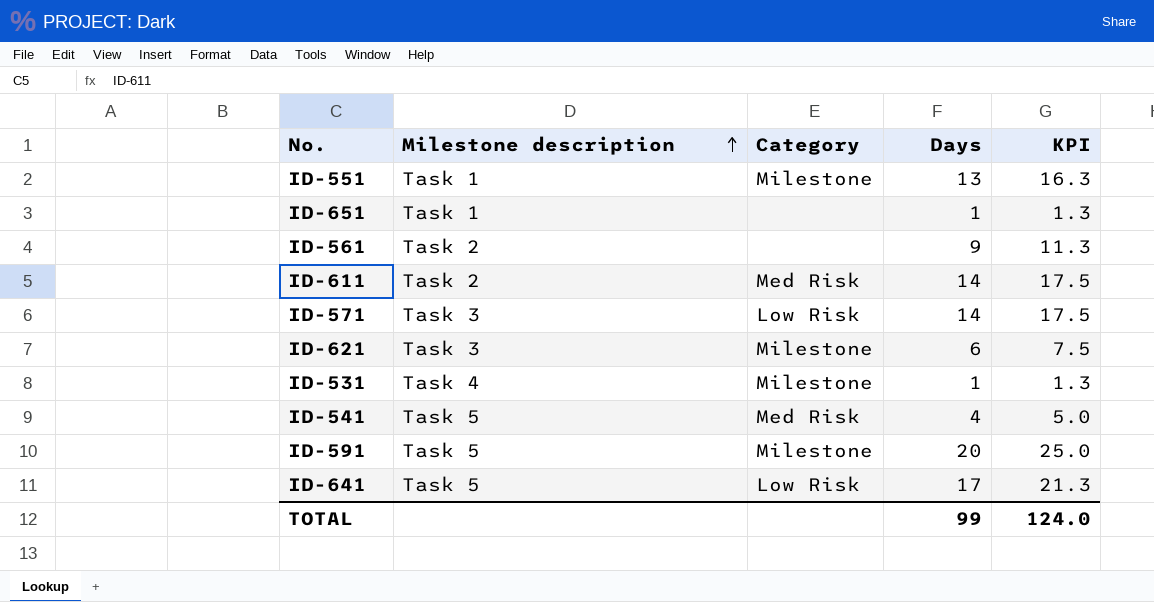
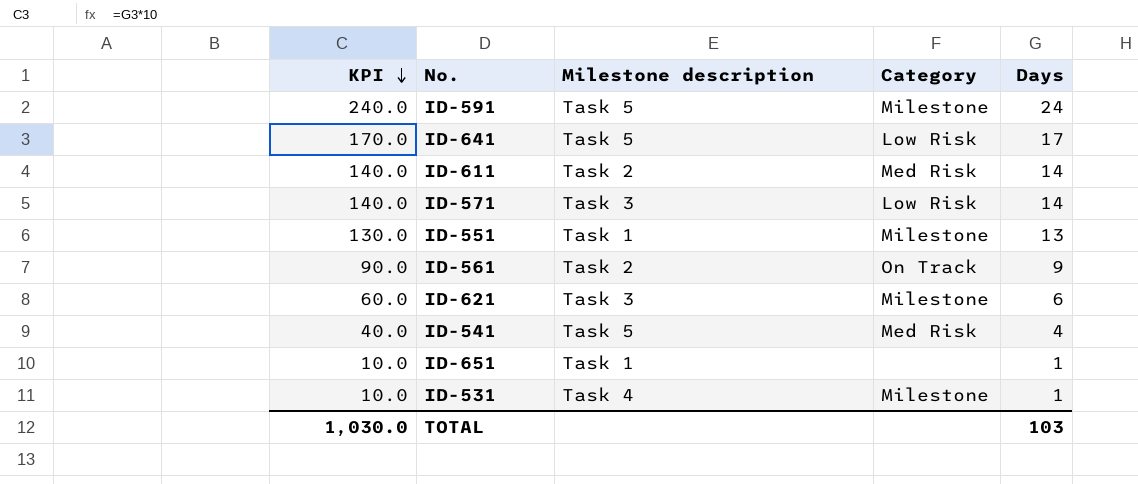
row order: Milestone description ascending -> KPI descending
column KPI | formula: [Days] * 1.25 -> [Days] * 10
column KPI | position: 5 -> 1
ID-591 | Days: 20 -> 24
ID-561 | Category: none -> On Track
TOTAL | KPI: 124.0 -> 1,030.0
TOTAL | Days: 99 -> 103

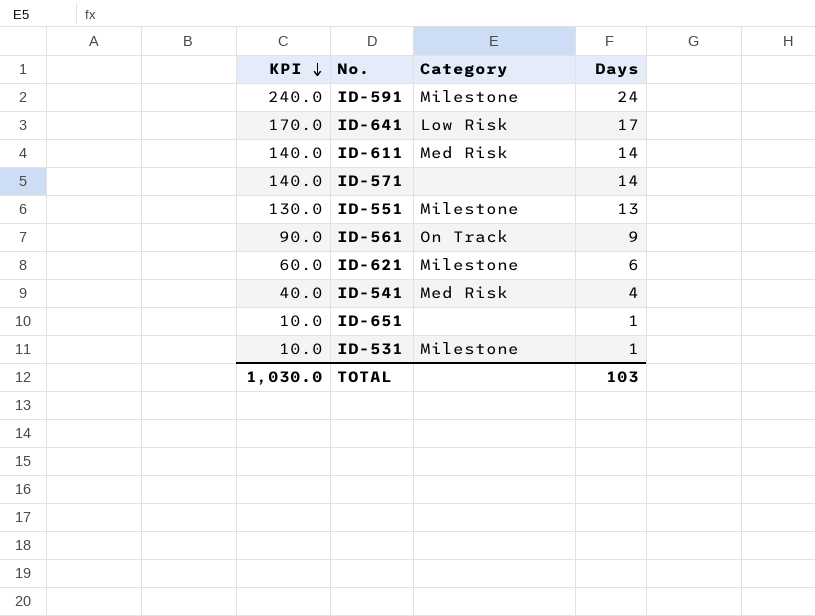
column Milestone description | position: 3 -> none
ID-571 | Category: Low Risk -> none

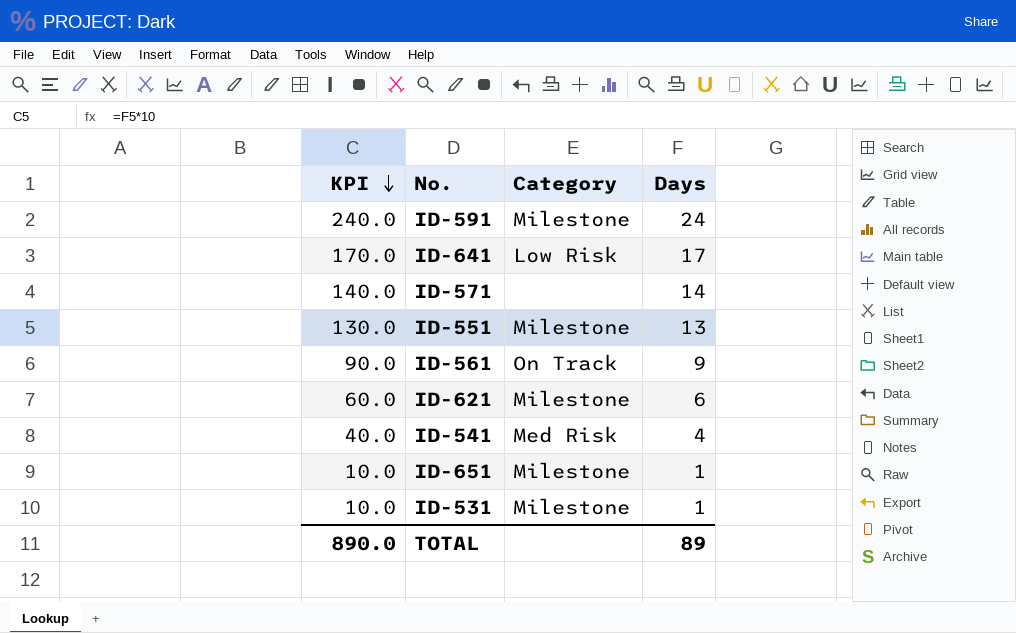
row ID-611: 140.0 | Med Risk | 14 -> none
ID-651 | Category: none -> Milestone
TOTAL | KPI: 1,030.0 -> 890.0
TOTAL | Days: 103 -> 89

